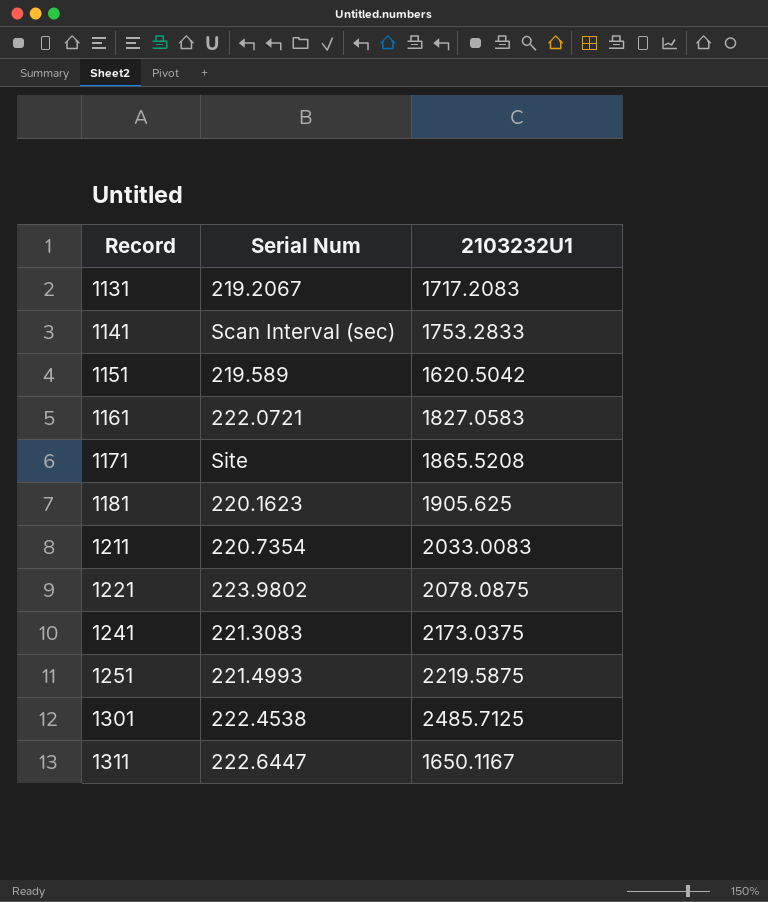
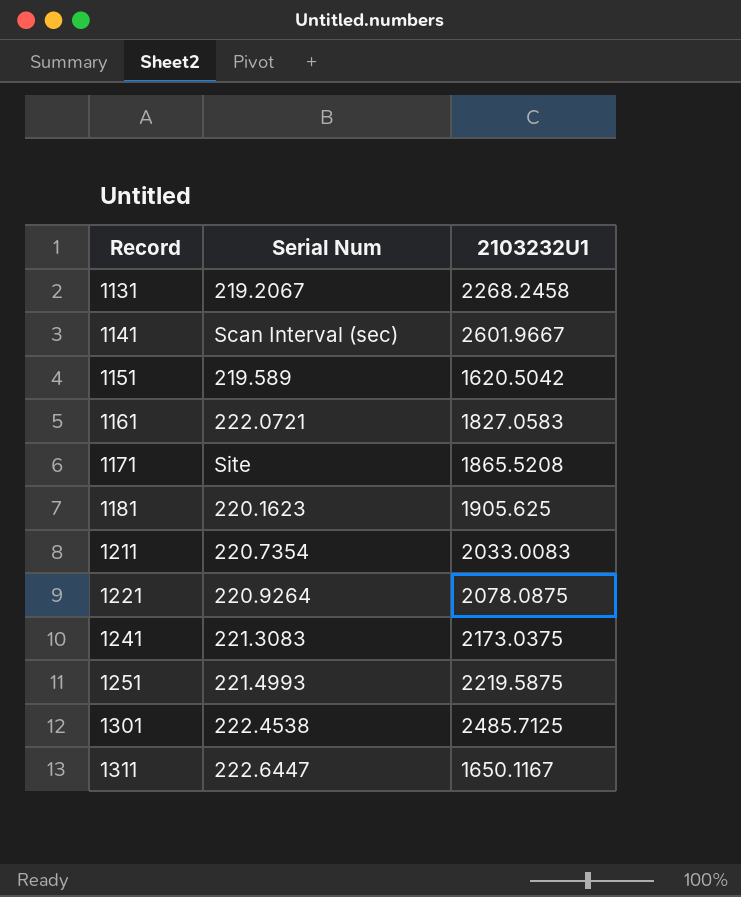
1131 | 2103232U1: 1717.2083 -> 2268.2458
1141 | 2103232U1: 1753.2833 -> 2601.9667
1221 | Serial Num: 223.9802 -> 220.9264

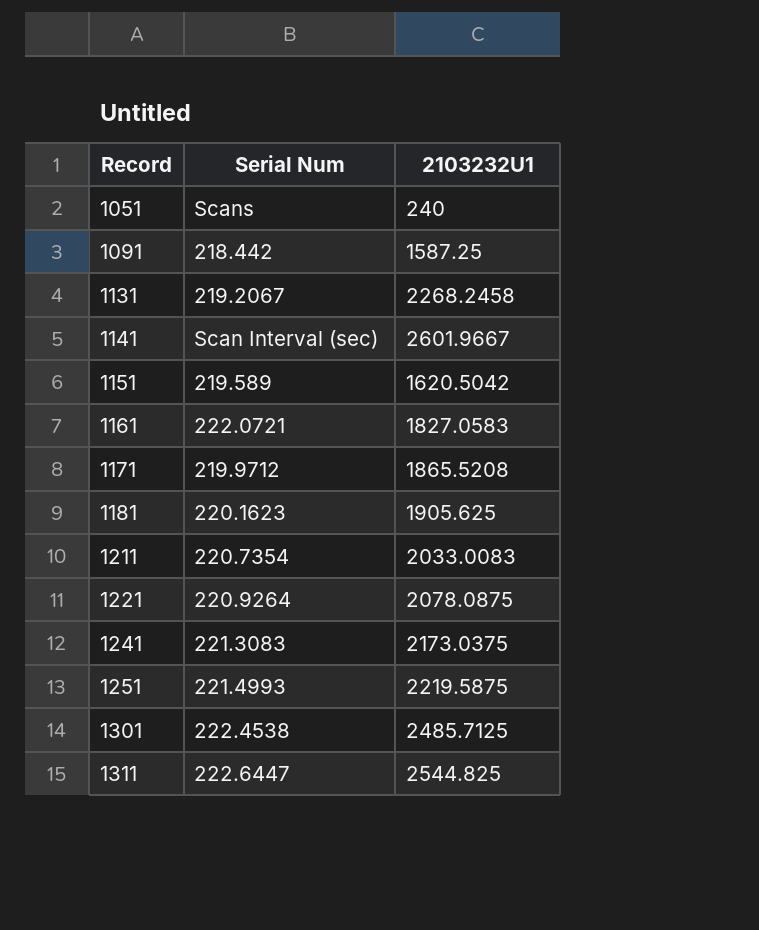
row 1051: none -> Scans | 240
row 1091: none -> 218.442 | 1587.25
1171 | Serial Num: Site -> 219.9712
1311 | 2103232U1: 1650.1167 -> 2544.825

